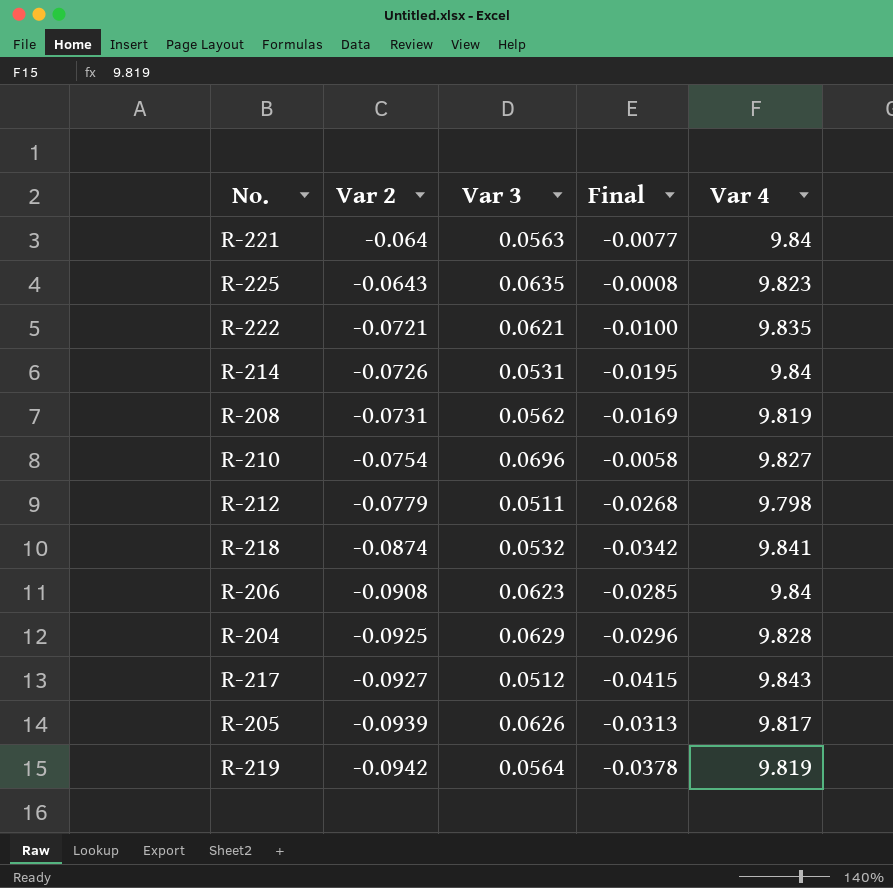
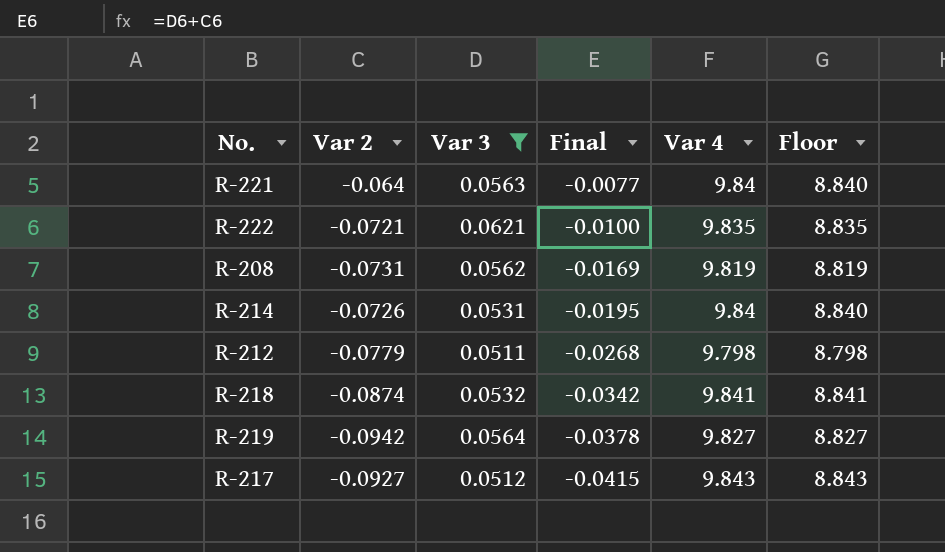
filter: none -> Var 3 <= 0.0621
row order: Var 2 descending -> Final descending
column Floor | formula: none -> [Var 4] - 1
R-219 | Var 4: 9.819 -> 9.827

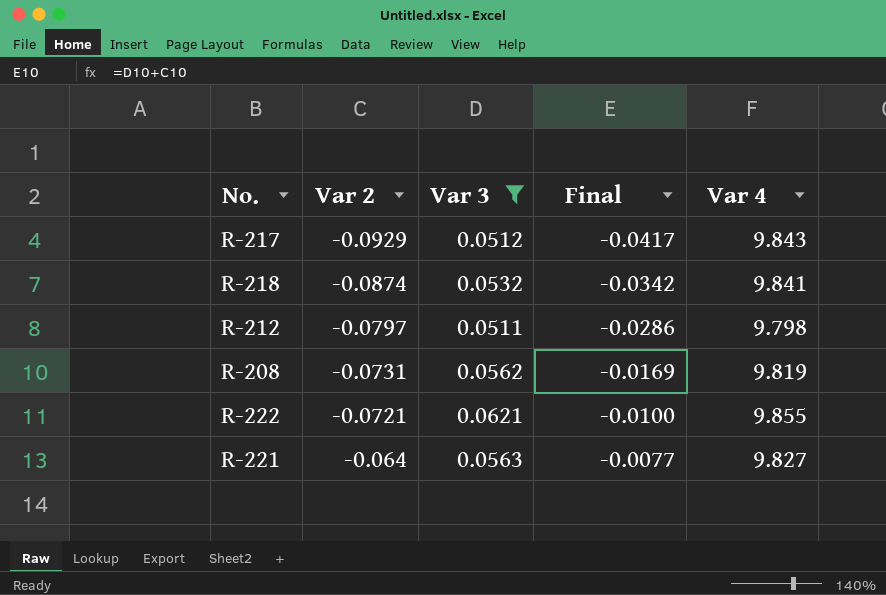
row order: Final descending -> Var 2 ascending
column Floor | formula: [Var 4] - 1 -> none
row R-214: -0.0726 | 0.0531 | -0.0195 | 9.84 | 8.840 -> none
row R-219: -0.0942 | 0.0564 | -0.0378 | 9.827 | 8.827 -> none
R-217 | Var 2: -0.0927 -> -0.0929
R-217 | Final: -0.0415 -> -0.0417
R-212 | Var 2: -0.0779 -> -0.0797
R-212 | Final: -0.0268 -> -0.0286
R-222 | Var 4: 9.835 -> 9.855
R-221 | Var 4: 9.84 -> 9.827

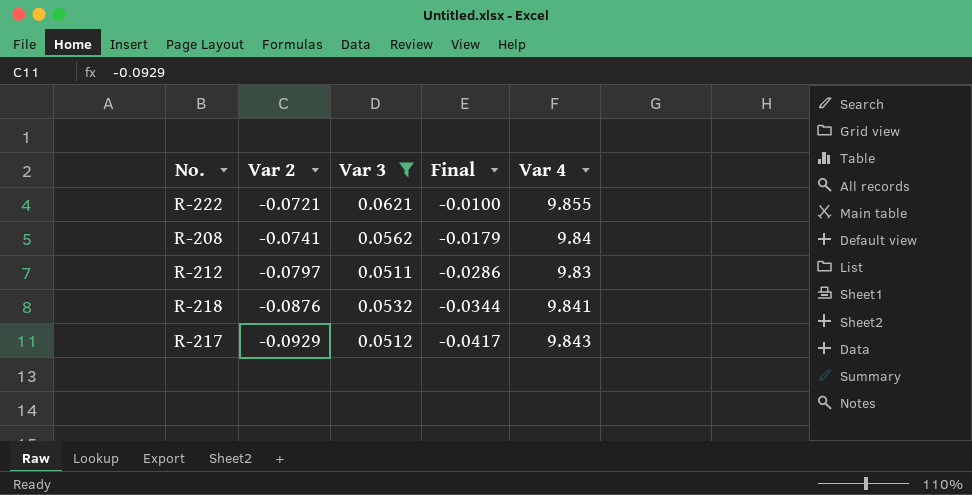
row order: Var 2 ascending -> Var 2 descending
row R-221: -0.064 | 0.0563 | -0.0077 | 9.827 -> none
R-208 | Var 2: -0.0731 -> -0.0741
R-208 | Final: -0.0169 -> -0.0179
R-208 | Var 4: 9.819 -> 9.84
R-212 | Var 4: 9.798 -> 9.83
R-218 | Var 2: -0.0874 -> -0.0876
R-218 | Final: -0.0342 -> -0.0344

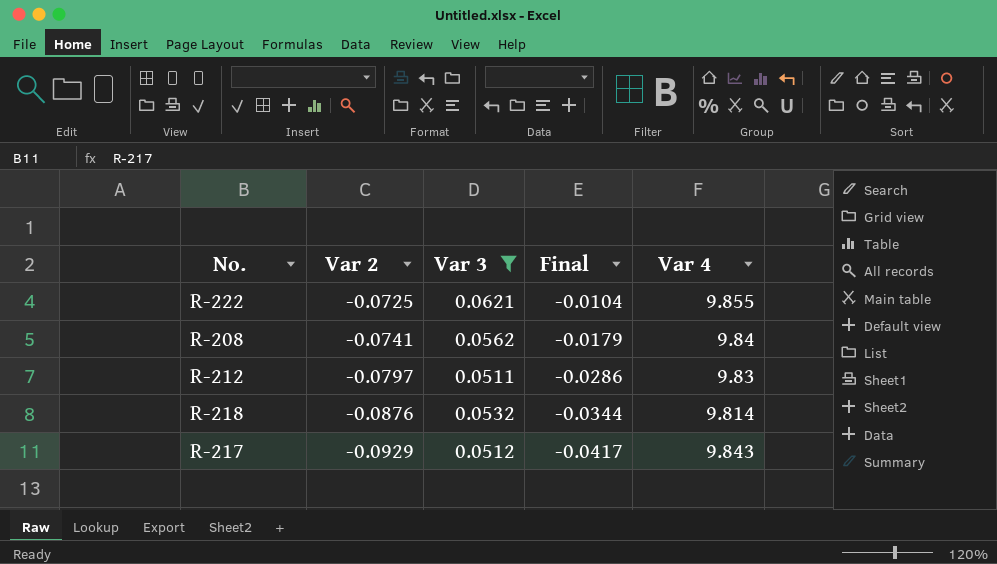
R-222 | Var 2: -0.0721 -> -0.0725
R-222 | Final: -0.0100 -> -0.0104
R-218 | Var 4: 9.841 -> 9.814

